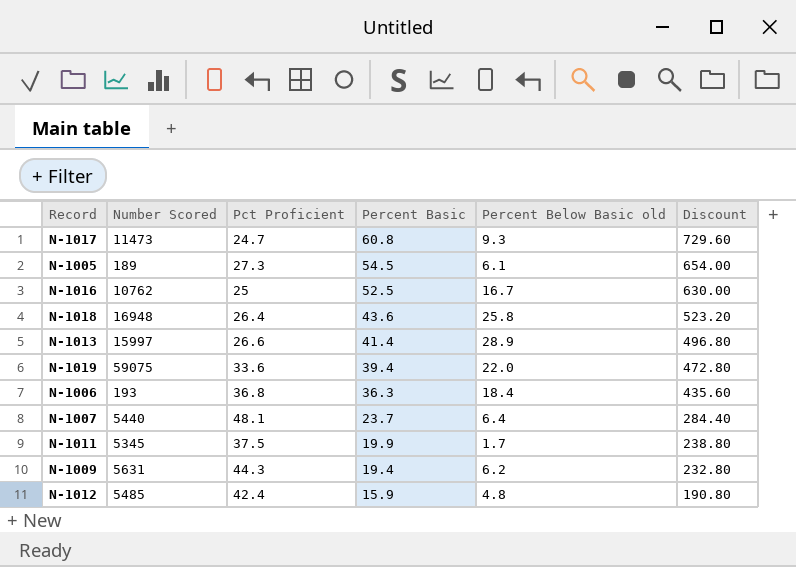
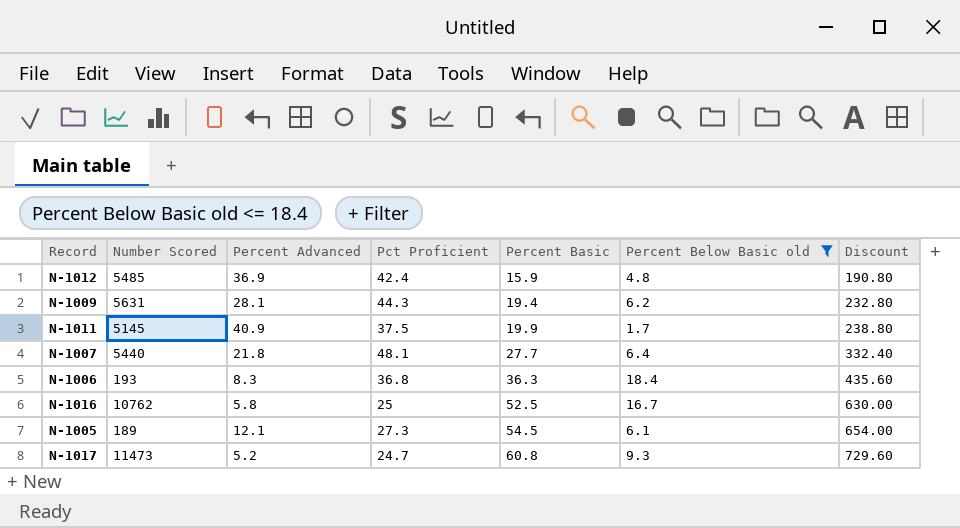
filter: none -> Percent Below Basic old <= 18.4
row order: Percent Basic descending -> Percent Basic ascending
column Percent Advanced | position: none -> 3
N-1011 | Number Scored: 5345 -> 5145
N-1007 | Percent Basic: 23.7 -> 27.7
N-1007 | Discount: 284.40 -> 332.40

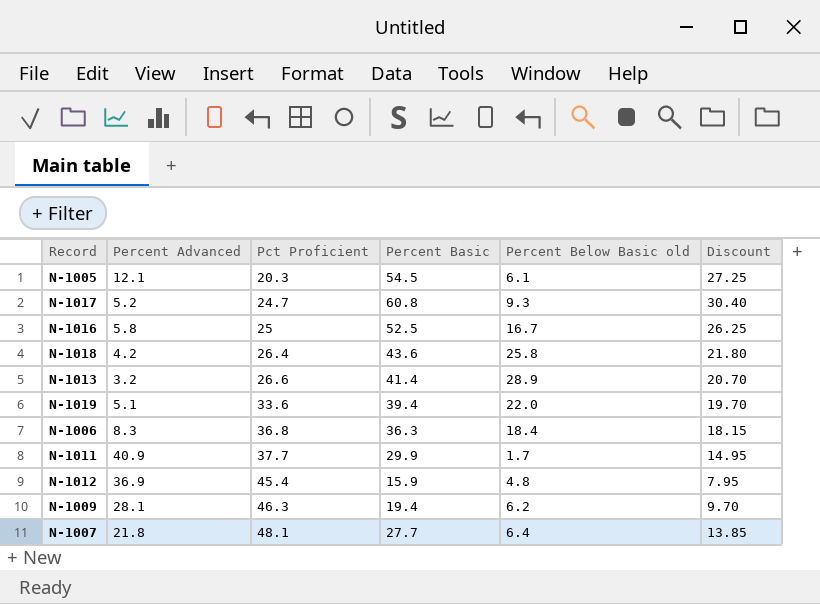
filter: Percent Below Basic old <= 18.4 -> none
row order: Percent Basic ascending -> Pct Proficient ascending
column Number Scored | position: 2 -> none
column Discount | formula: [Percent Basic] * 12 -> [Percent Basic] * 0.5
N-1005 | Pct Proficient: 27.3 -> 20.3
N-1011 | Pct Proficient: 37.5 -> 37.7
N-1011 | Percent Basic: 19.9 -> 29.9
N-1012 | Pct Proficient: 42.4 -> 45.4
N-1009 | Pct Proficient: 44.3 -> 46.3

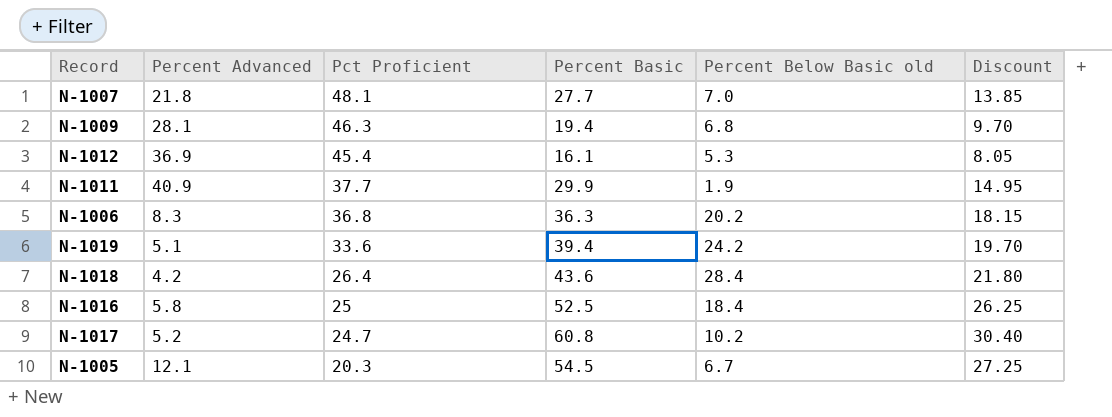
row order: Pct Proficient ascending -> Pct Proficient descending
row N-1013: 3.2 | 26.6 | 41.4 | 28.9 | 20.70 -> none
N-1007 | Percent Below Basic old: 6.4 -> 7.0
N-1009 | Percent Below Basic old: 6.2 -> 6.8
N-1012 | Percent Basic: 15.9 -> 16.1
N-1012 | Percent Below Basic old: 4.8 -> 5.3
N-1012 | Discount: 7.95 -> 8.05
N-1011 | Percent Below Basic old: 1.7 -> 1.9
N-1006 | Percent Below Basic old: 18.4 -> 20.2
N-1019 | Percent Below Basic old: 22.0 -> 24.2
N-1018 | Percent Below Basic old: 25.8 -> 28.4
N-1016 | Percent Below Basic old: 16.7 -> 18.4
N-1017 | Percent Below Basic old: 9.3 -> 10.2
N-1005 | Percent Below Basic old: 6.1 -> 6.7

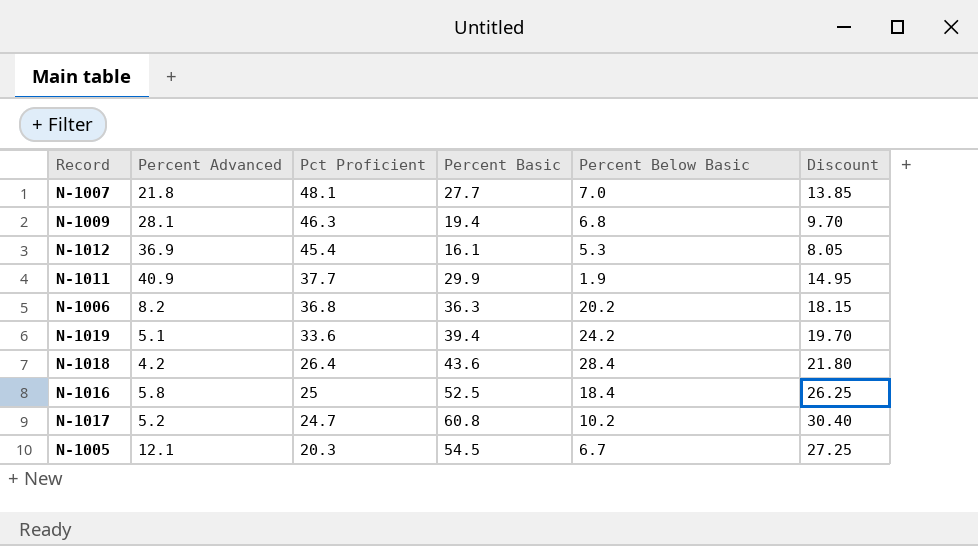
column name: Percent Below Basic old -> Percent Below Basic
N-1006 | Percent Advanced: 8.3 -> 8.2

